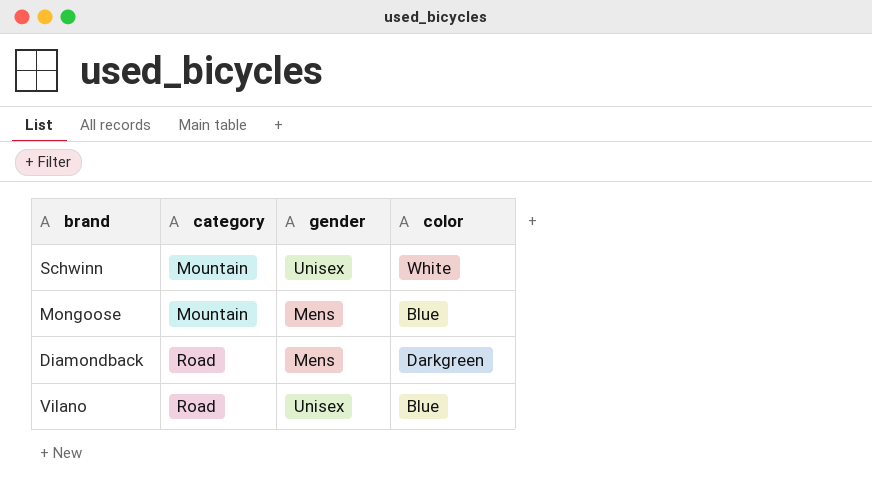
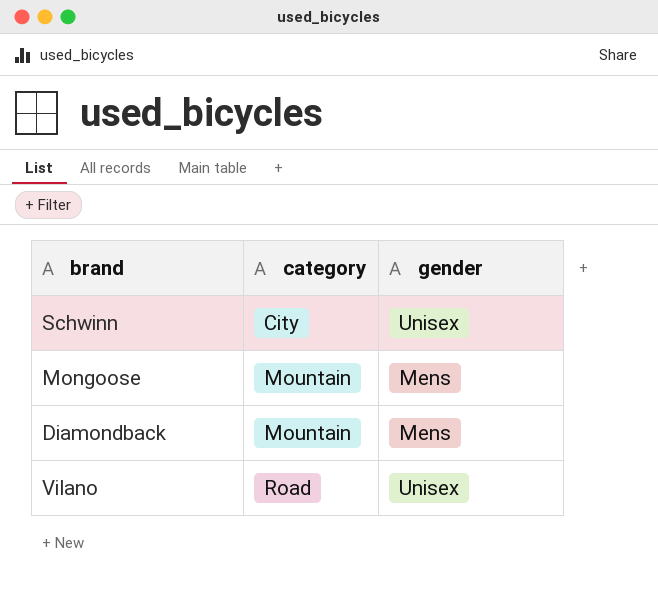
column color | position: 4 -> none
Schwinn | category: Mountain -> City
Diamondback | category: Road -> Mountain

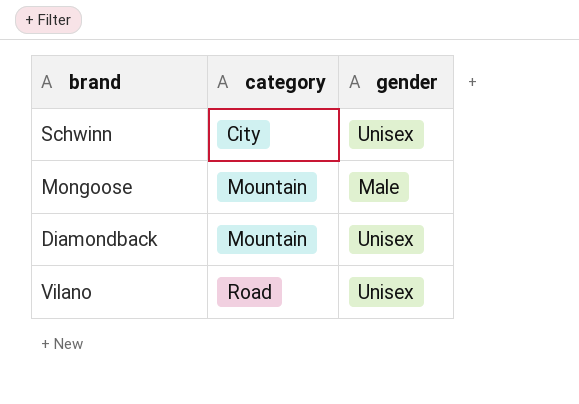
Mongoose | gender: Mens -> Male
Diamondback | gender: Mens -> Unisex

